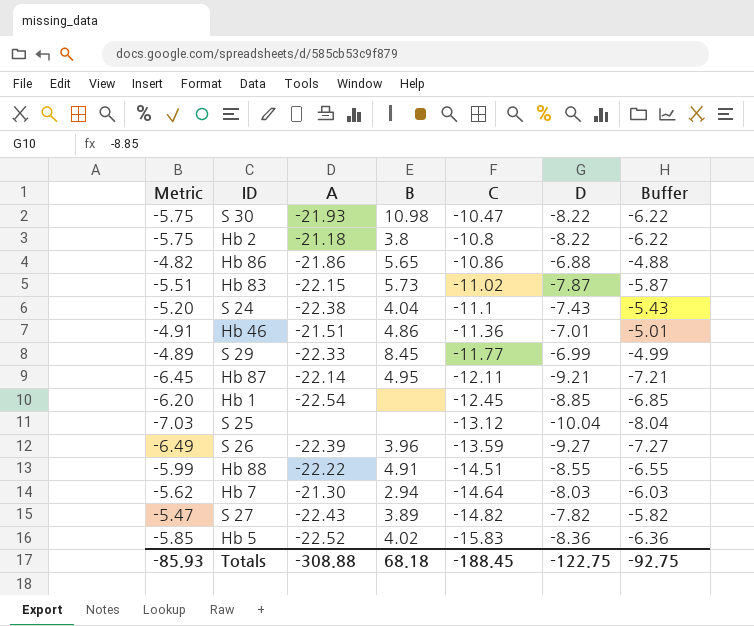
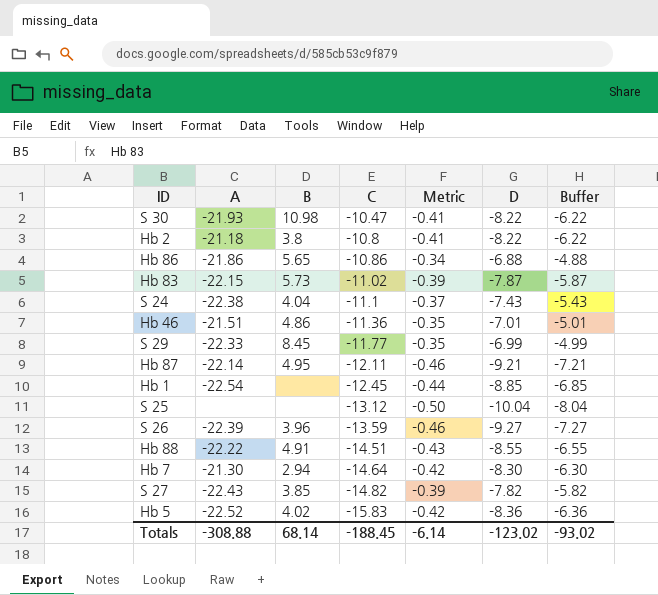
column Metric | formula: [D] * 0.7 -> [D] * 0.05
column Metric | position: 1 -> 5
Hb 7 | D: -8.03 -> -8.30
Hb 7 | Buffer: -6.03 -> -6.30
S 27 | B: 3.89 -> 3.85
Totals | B: 68.18 -> 68.14
Totals | Metric: -85.93 -> -6.14
Totals | D: -122.75 -> -123.02
Totals | Buffer: -92.75 -> -93.02

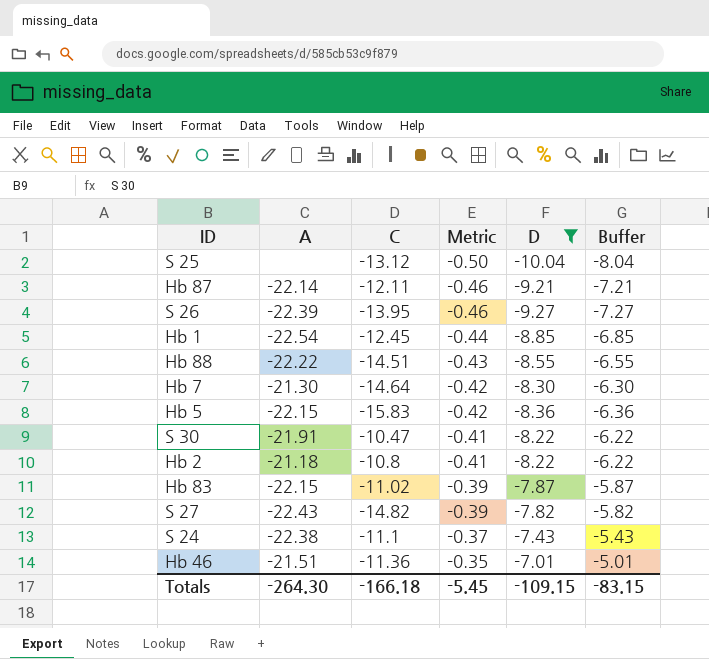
filter: none -> D <= -7.01
row order: C descending -> Metric ascending
column B | position: 3 -> none
S 26 | C: -13.59 -> -13.95
Hb 5 | A: -22.52 -> -22.15
S 30 | A: -21.93 -> -21.91
Totals | A: -308.88 -> -264.30
Totals | C: -188.45 -> -166.18
Totals | Metric: -6.14 -> -5.45
Totals | D: -123.02 -> -109.15
Totals | Buffer: -93.02 -> -83.15

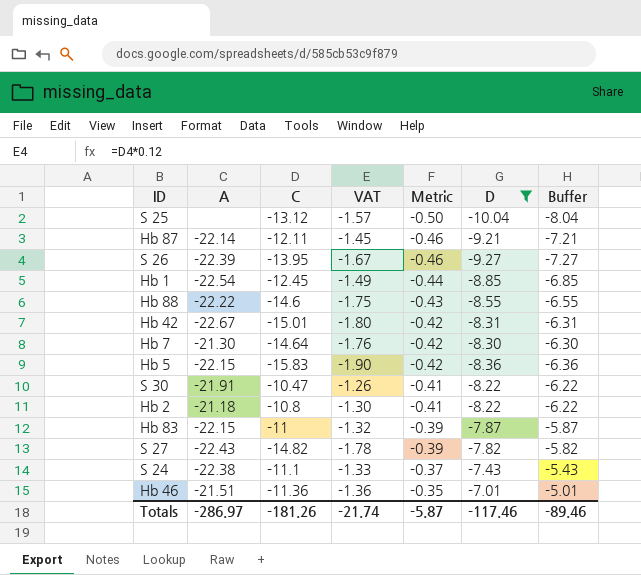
column VAT | formula: none -> [C] * 0.12
Hb 88 | C: -14.51 -> -14.6
row Hb 42: none -> -22.67 | -15.01 | -1.80 | -0.42 | -8.31 | -6.31
Hb 83 | C: -11.02 -> -11
Totals | A: -264.30 -> -286.97
Totals | C: -166.18 -> -181.26
Totals | Metric: -5.45 -> -5.87
Totals | D: -109.15 -> -117.46
Totals | Buffer: -83.15 -> -89.46

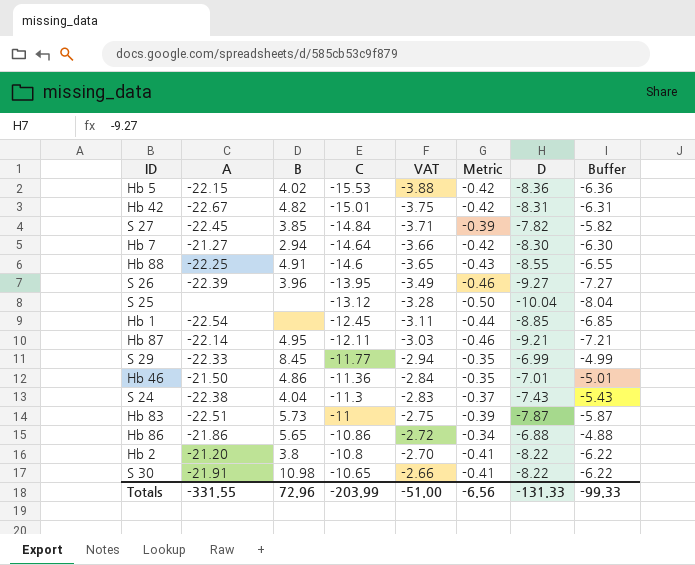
filter: D <= -7.01 -> none
row order: Metric ascending -> C ascending
column B | position: none -> 3
column VAT | formula: [C] * 0.12 -> [C] * 0.25
Hb 5 | C: -15.83 -> -15.53
S 27 | A: -22.43 -> -22.45
S 27 | C: -14.82 -> -14.84
Hb 7 | A: -21.30 -> -21.27
Hb 88 | A: -22.22 -> -22.25
Hb 46 | A: -21.51 -> -21.50
S 24 | C: -11.1 -> -11.3
Hb 83 | A: -22.15 -> -22.51
Hb 2 | A: -21.18 -> -21.20
S 30 | C: -10.47 -> -10.65
Totals | A: -286.97 -> -331.55
Totals | C: -181.26 -> -203.99
Totals | VAT: -21.74 -> -51.00
Totals | Metric: -5.87 -> -6.56
Totals | D: -117.46 -> -131.33
Totals | Buffer: -89.46 -> -99.33

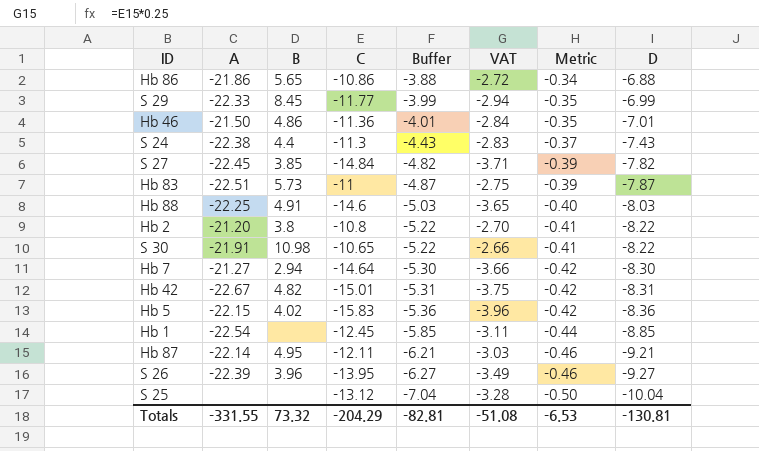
row order: C ascending -> Buffer descending
column Buffer | formula: [D] + 2 -> [D] + 3
column Buffer | position: 8 -> 5
S 24 | B: 4.04 -> 4.4
Hb 88 | Metric: -0.43 -> -0.40
Hb 88 | D: -8.55 -> -8.03
Hb 5 | C: -15.53 -> -15.83
Hb 5 | VAT: -3.88 -> -3.96
Totals | B: 72.96 -> 73.32
Totals | C: -203.99 -> -204.29
Totals | Buffer: -99.33 -> -82.81
Totals | VAT: -51.00 -> -51.08
Totals | Metric: -6.56 -> -6.53
Totals | D: -131.33 -> -130.81

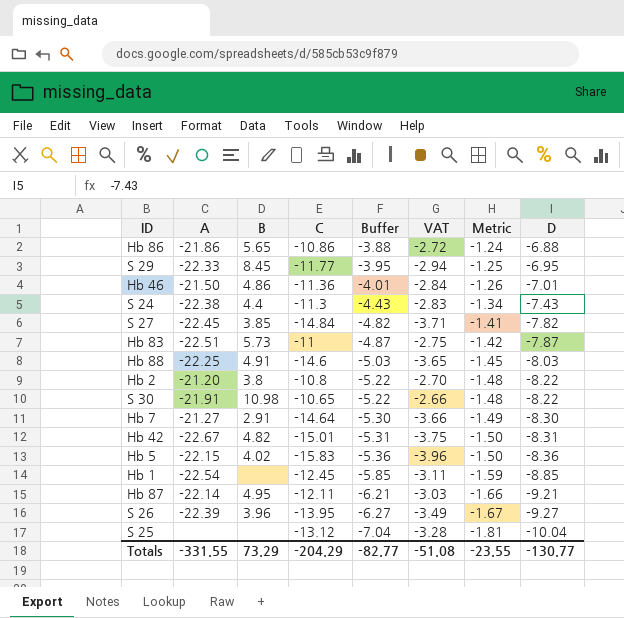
column Metric | formula: [D] * 0.05 -> [D] * 0.18
S 29 | Buffer: -3.99 -> -3.95
S 29 | D: -6.99 -> -6.95
Hb 7 | B: 2.94 -> 2.91
Totals | B: 73.32 -> 73.29
Totals | Buffer: -82.81 -> -82.77
Totals | Metric: -6.53 -> -23.55
Totals | D: -130.81 -> -130.77

